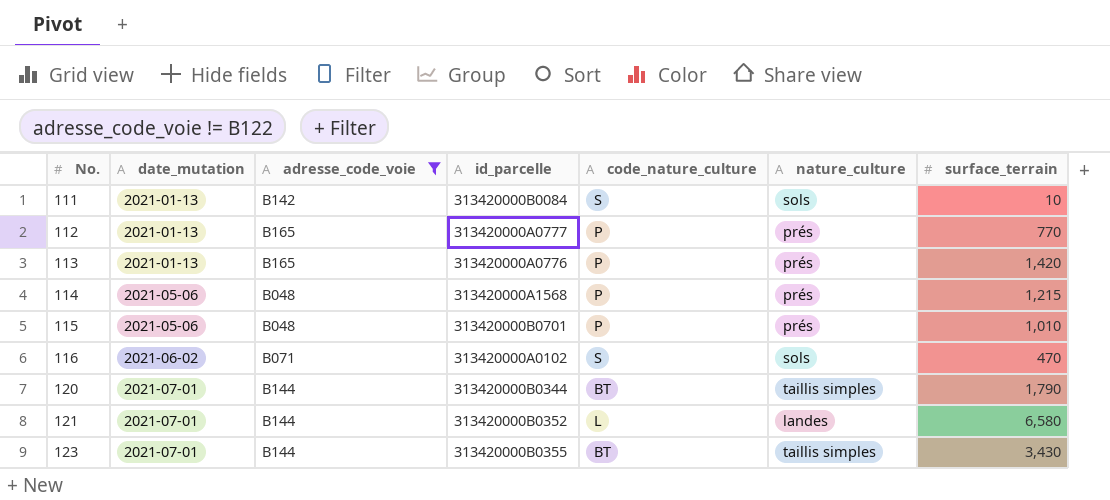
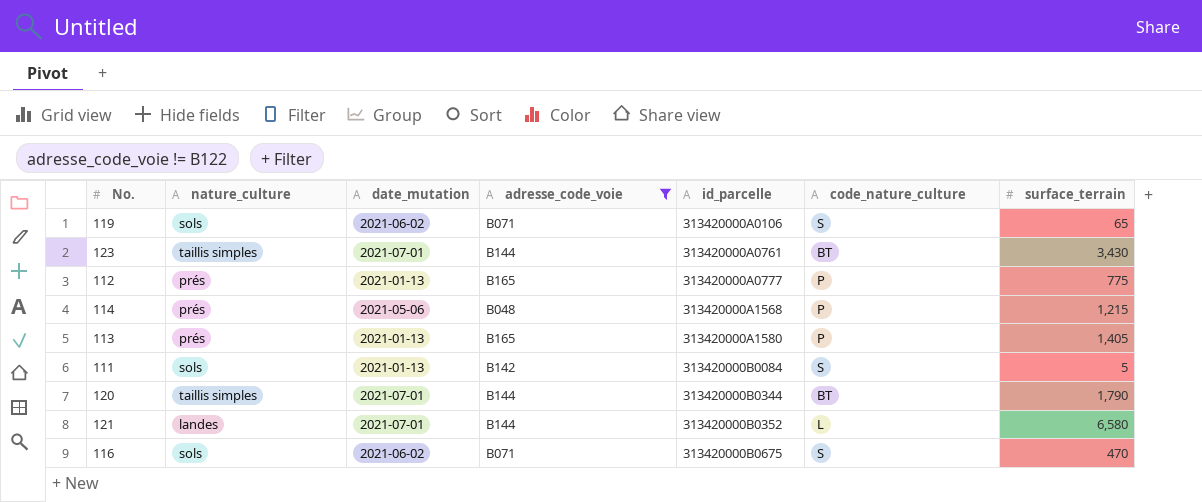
row order: No. ascending -> id_parcelle ascending
column nature_culture | position: 6 -> 2
row 115: 2021-05-06 | B048 | 313420000B0701 | P | prés | 1,010 -> none
row 119: none -> sols | 2021-06-02 | B071 | 313420000A0106 | S | 65
123 | id_parcelle: 313420000B0355 -> 313420000A0761
112 | surface_terrain: 770 -> 775
113 | id_parcelle: 313420000A0776 -> 313420000A1580
113 | surface_terrain: 1,420 -> 1,405
111 | surface_terrain: 10 -> 5
116 | id_parcelle: 313420000A0102 -> 313420000B0675

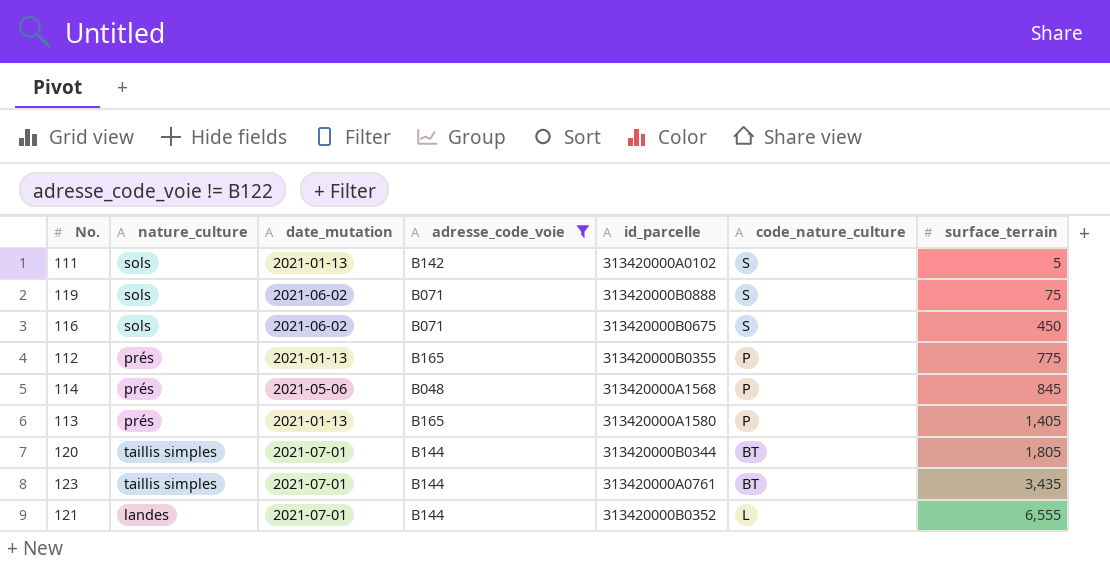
row order: id_parcelle ascending -> surface_terrain ascending
111 | id_parcelle: 313420000B0084 -> 313420000A0102
119 | id_parcelle: 313420000A0106 -> 313420000B0888
119 | surface_terrain: 65 -> 75
116 | surface_terrain: 470 -> 450
112 | id_parcelle: 313420000A0777 -> 313420000B0355
114 | surface_terrain: 1,215 -> 845
120 | surface_terrain: 1,790 -> 1,805
123 | surface_terrain: 3,430 -> 3,435
121 | surface_terrain: 6,580 -> 6,555

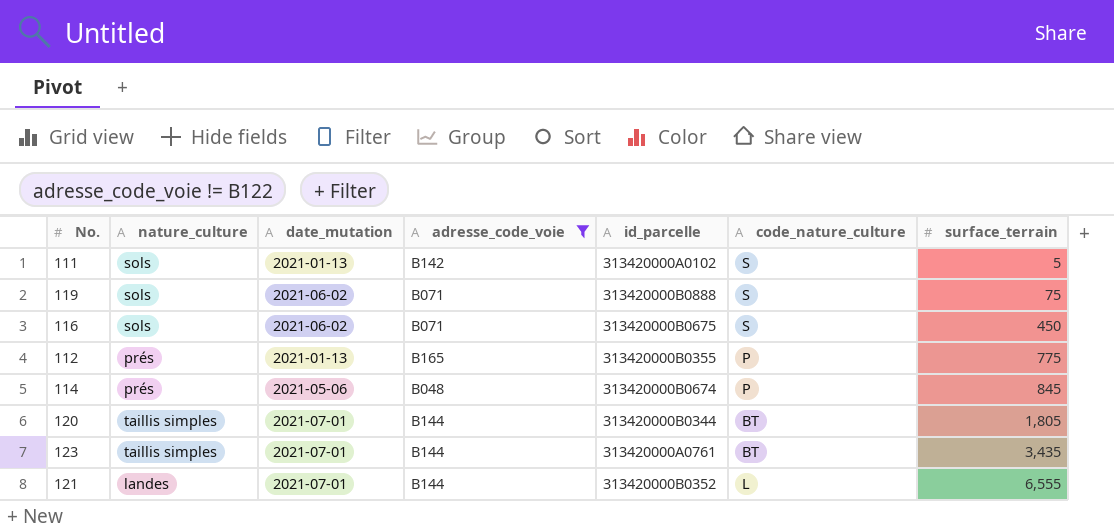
row 113: prés | 2021-01-13 | B165 | 313420000A1580 | P | 1,405 -> none
114 | id_parcelle: 313420000A1568 -> 313420000B0674

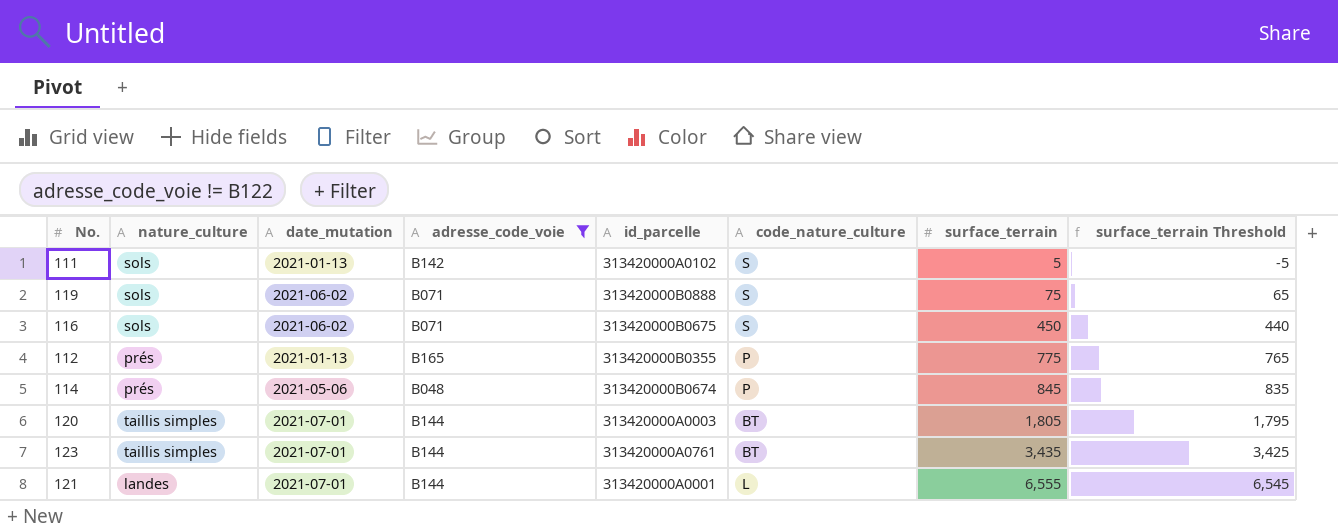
column surface_terrain Threshold | formula: none -> [surface_terrain] - 10
120 | id_parcelle: 313420000B0344 -> 313420000A0003
121 | id_parcelle: 313420000B0352 -> 313420000A0001

